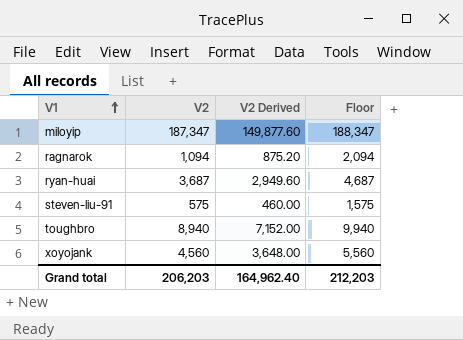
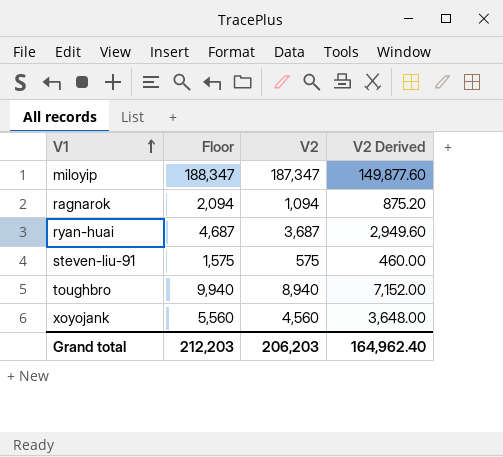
column Floor | position: 4 -> 2

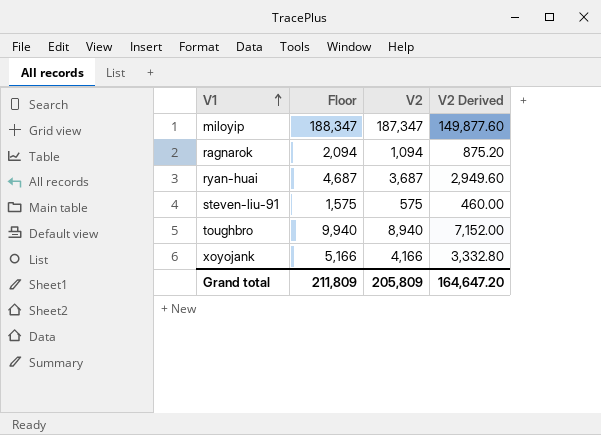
xoyojank | Floor: 5,560 -> 5,166
xoyojank | V2: 4,560 -> 4,166
xoyojank | V2 Derived: 3,648.00 -> 3,332.80
Grand total | Floor: 212,203 -> 211,809
Grand total | V2: 206,203 -> 205,809
Grand total | V2 Derived: 164,962.40 -> 164,647.20

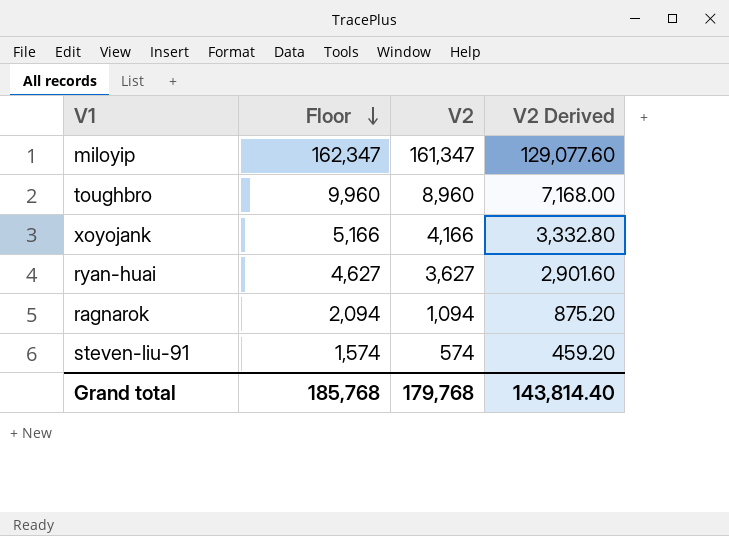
row order: V1 ascending -> Floor descending
miloyip | Floor: 188,347 -> 162,347
miloyip | V2: 187,347 -> 161,347
miloyip | V2 Derived: 149,877.60 -> 129,077.60
toughbro | Floor: 9,940 -> 9,960
toughbro | V2: 8,940 -> 8,960
toughbro | V2 Derived: 7,152.00 -> 7,168.00
ryan-huai | Floor: 4,687 -> 4,627
ryan-huai | V2: 3,687 -> 3,627
ryan-huai | V2 Derived: 2,949.60 -> 2,901.60
steven-liu-91 | Floor: 1,575 -> 1,574
steven-liu-91 | V2: 575 -> 574
steven-liu-91 | V2 Derived: 460.00 -> 459.20
Grand total | Floor: 211,809 -> 185,768
Grand total | V2: 205,809 -> 179,768
Grand total | V2 Derived: 164,647.20 -> 143,814.40

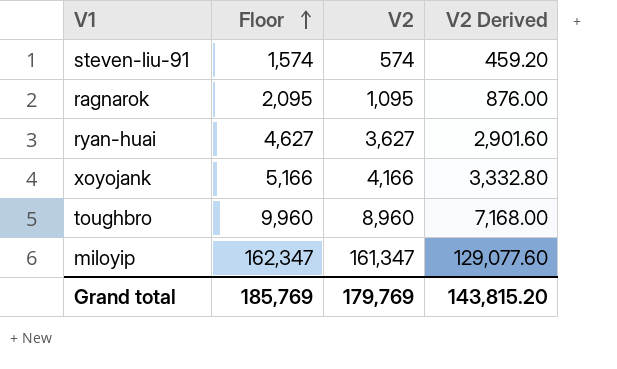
row order: Floor descending -> Floor ascending
ragnarok | Floor: 2,094 -> 2,095
ragnarok | V2: 1,094 -> 1,095
ragnarok | V2 Derived: 875.20 -> 876.00
Grand total | Floor: 185,768 -> 185,769
Grand total | V2: 179,768 -> 179,769
Grand total | V2 Derived: 143,814.40 -> 143,815.20

